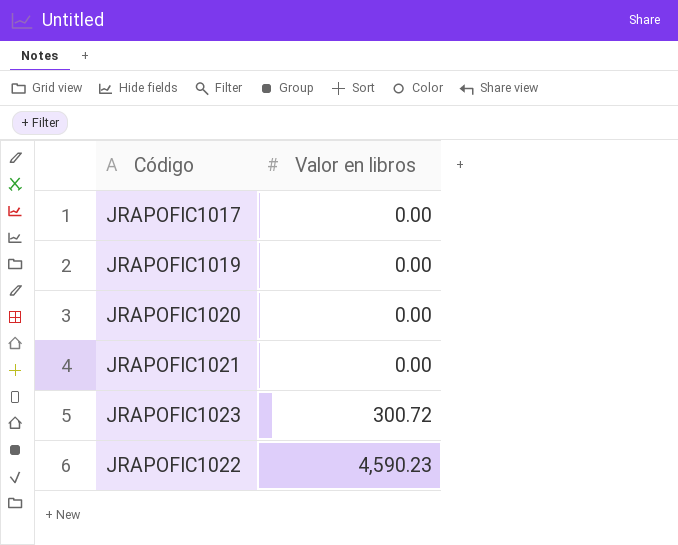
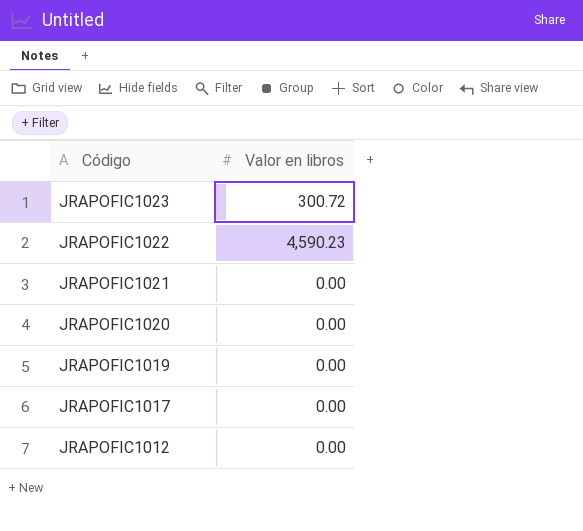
row order: Valor en libros ascending -> Código descending
row JRAPOFIC1012: none -> 0.00

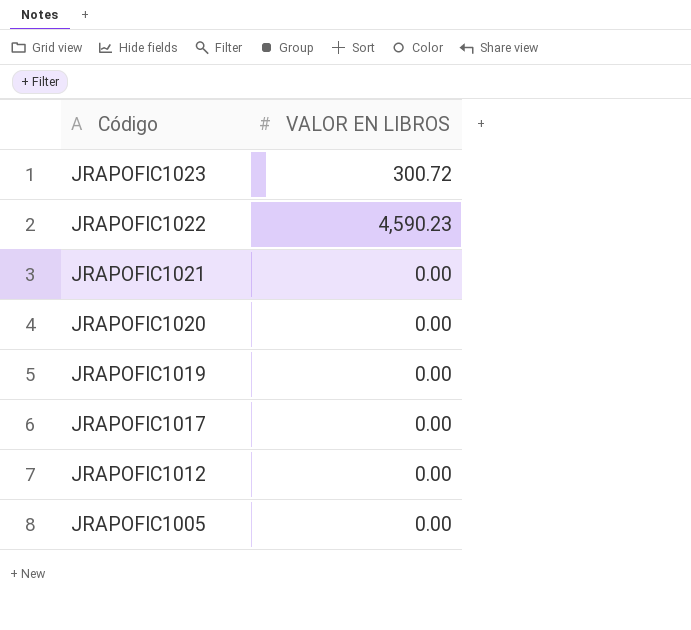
column name: Valor en libros -> VALOR EN LIBROS
row JRAPOFIC1005: none -> 0.00

